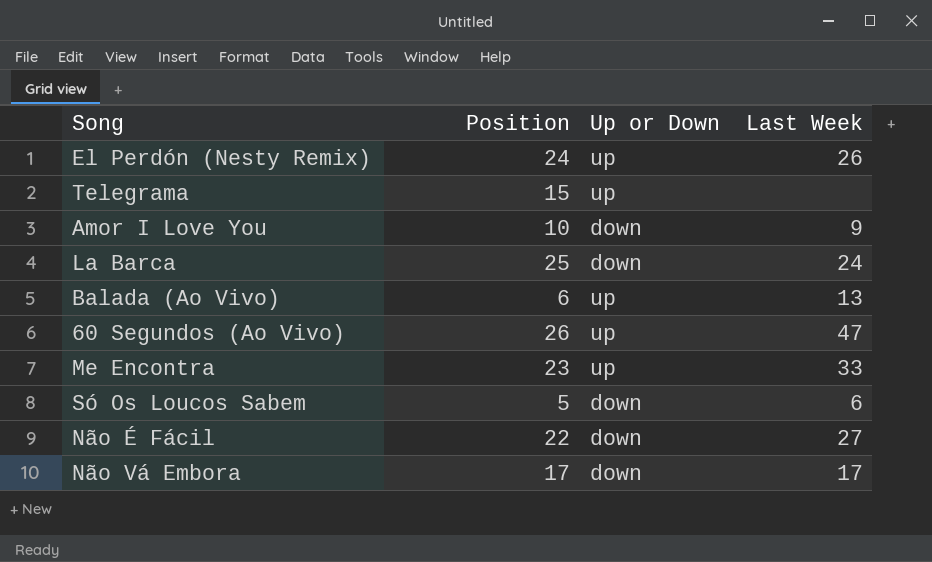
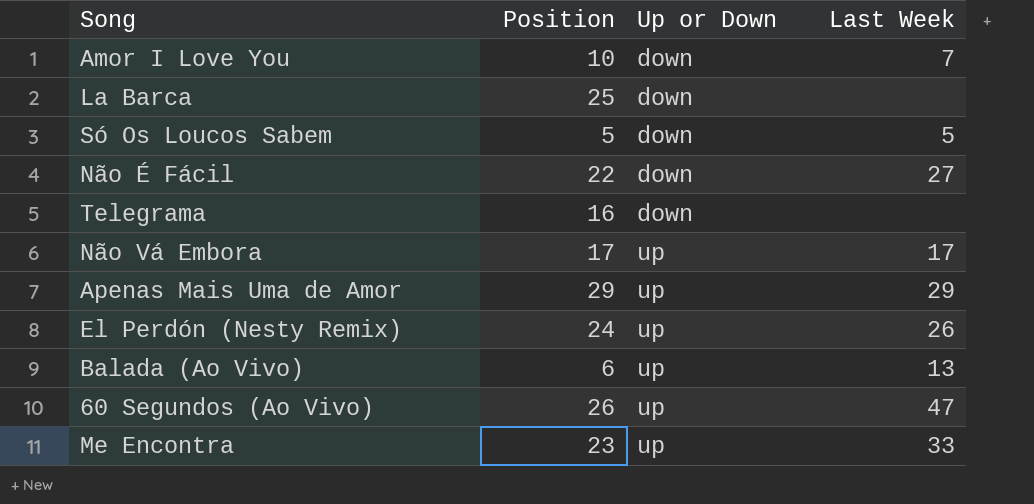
row order: none -> Up or Down ascending
Amor I Love You | Last Week: 9 -> 7
La Barca | Last Week: 24 -> none
Só Os Loucos Sabem | Last Week: 6 -> 5
Telegrama | Position: 15 -> 16
Telegrama | Up or Down: up -> down
Não Vá Embora | Up or Down: down -> up
row Apenas Mais Uma de Amor: none -> 29 | up | 29

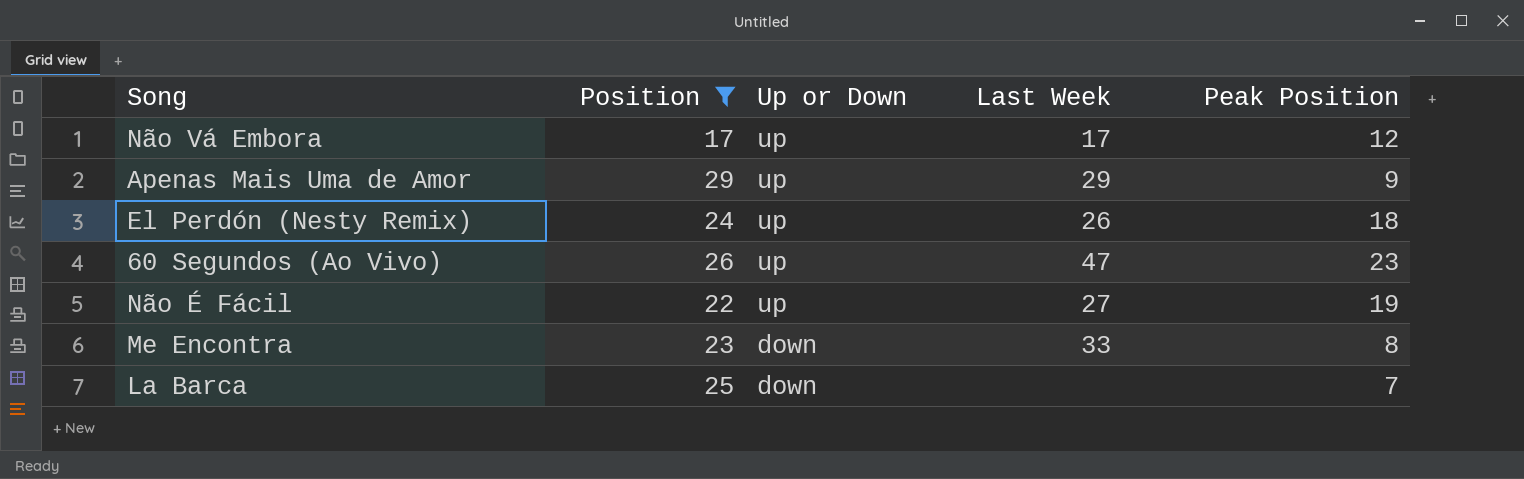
filter: none -> Position >= 17
row order: Up or Down ascending -> Up or Down descending
column Peak Position | position: none -> 5
Não É Fácil | Up or Down: down -> up
Me Encontra | Up or Down: up -> down

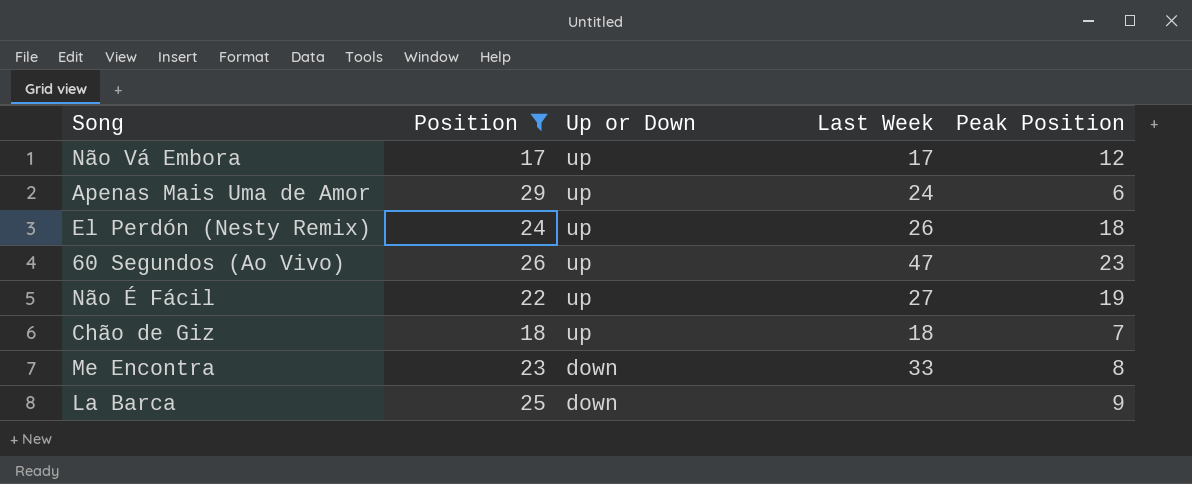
Apenas Mais Uma de Amor | Last Week: 29 -> 24
Apenas Mais Uma de Amor | Peak Position: 9 -> 6
row Chão de Giz: none -> 18 | up | 18 | 7
La Barca | Peak Position: 7 -> 9

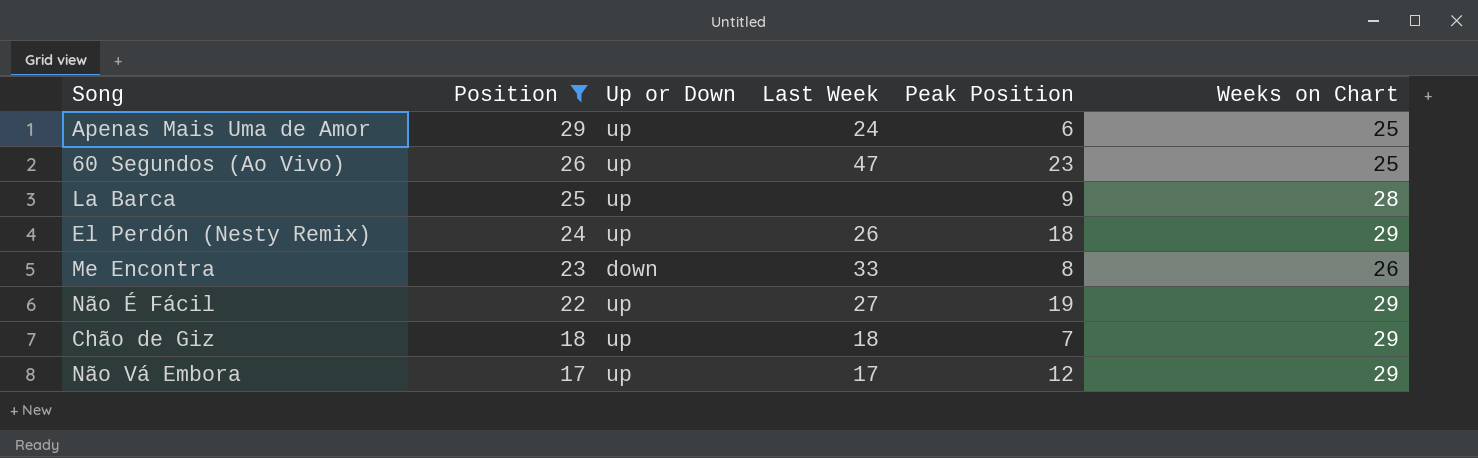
row order: Up or Down descending -> Position descending
column Weeks on Chart | position: none -> 6
La Barca | Up or Down: down -> up

